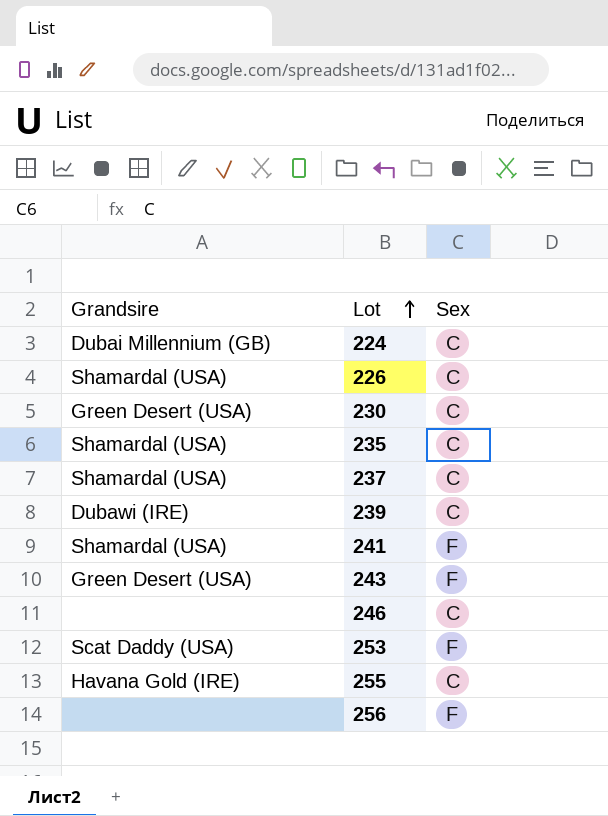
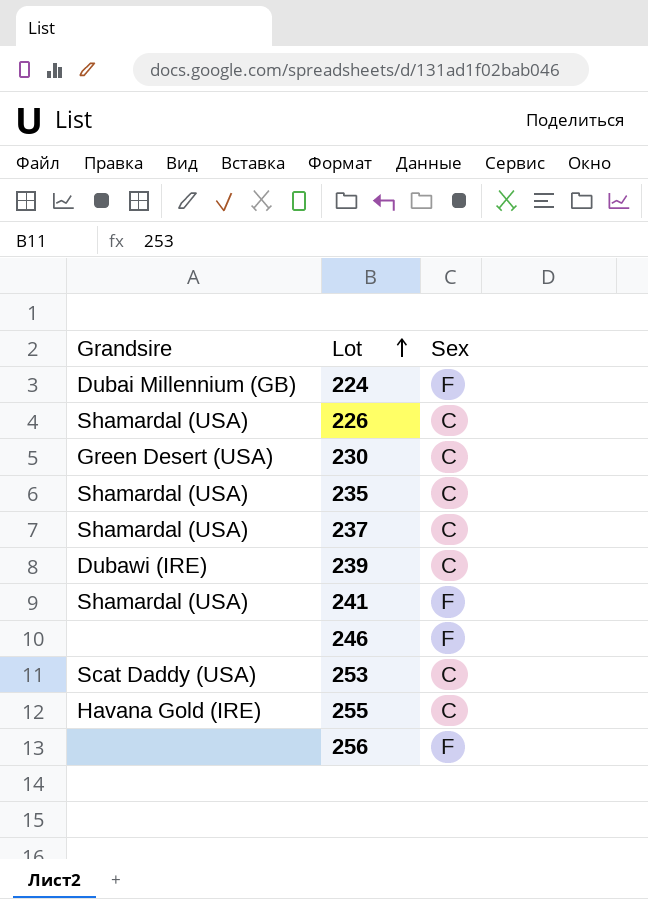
row 243: Green Desert (USA) | F -> none
224 | Sex: C -> F
246 | Sex: C -> F
253 | Sex: F -> C

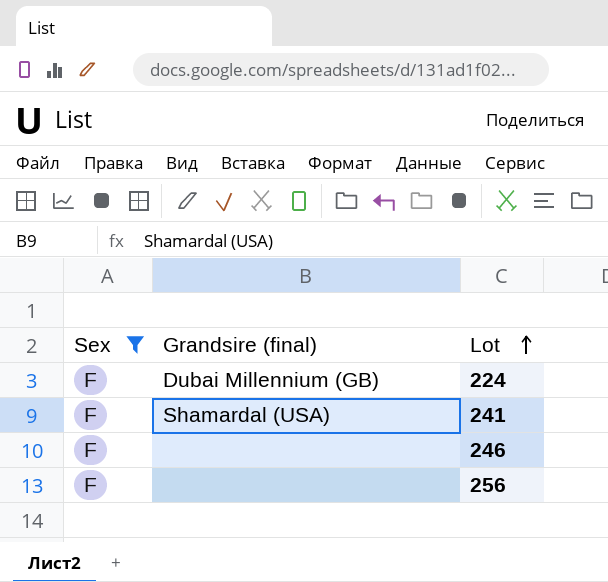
filter: none -> Sex = F
column Sex | position: 3 -> 1
column name: Grandsire -> Grandsire (final)

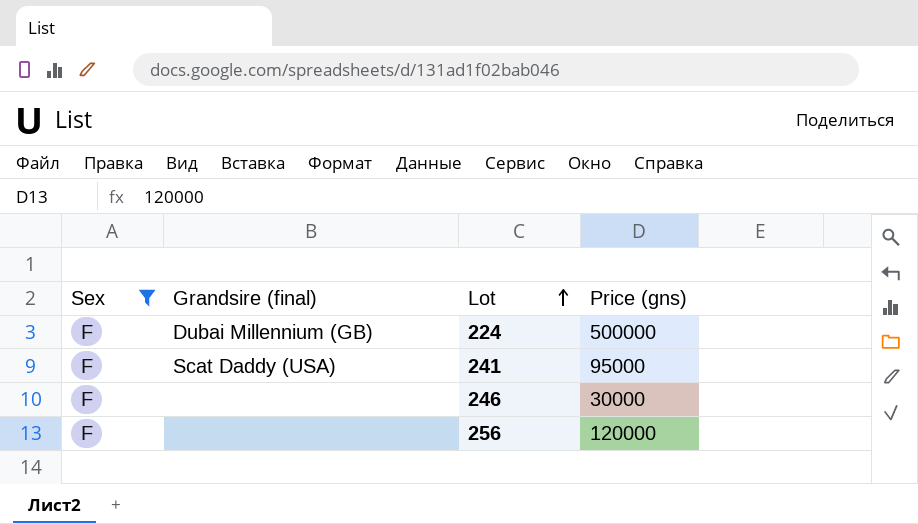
column Price (gns) | position: none -> 4
241 | Grandsire (final): Shamardal (USA) -> Scat Daddy (USA)

